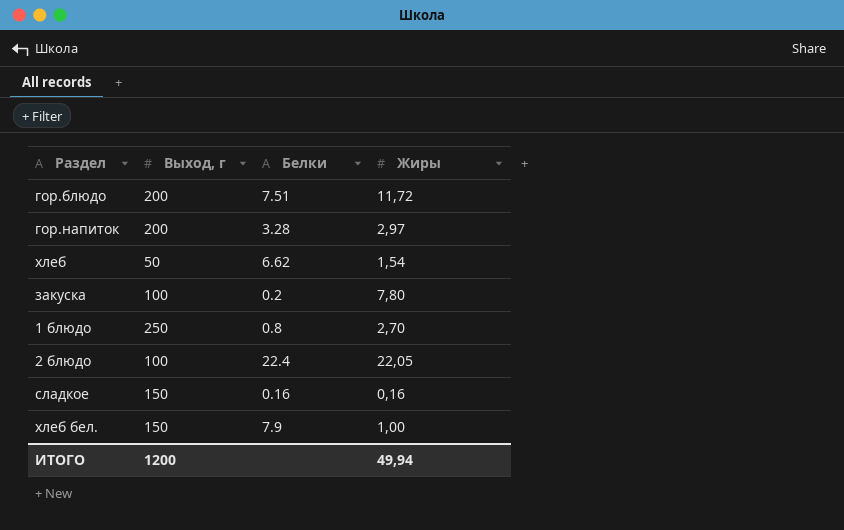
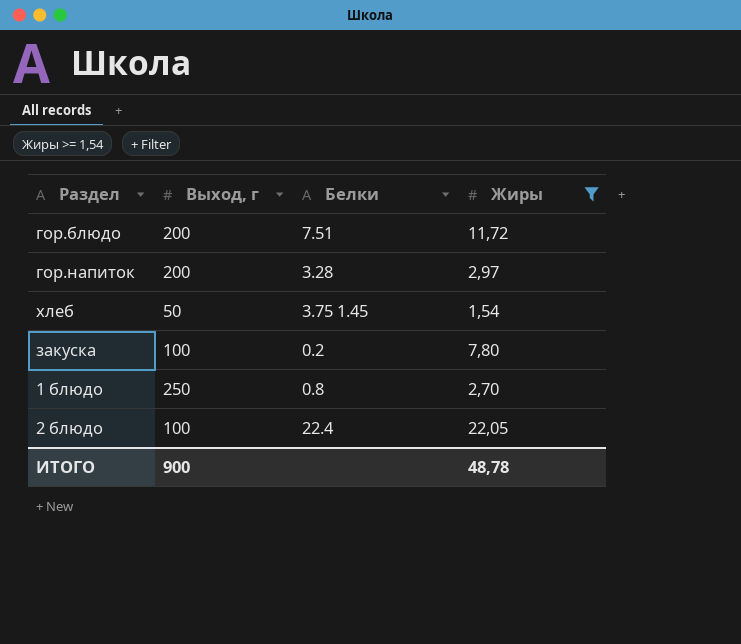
filter: none -> Жиры >= 1,54
хлеб | Белки: 6.62 -> 3.75 1.45
ИТОГО | Выход, г: 1200 -> 900
ИТОГО | Жиры: 49,94 -> 48,78

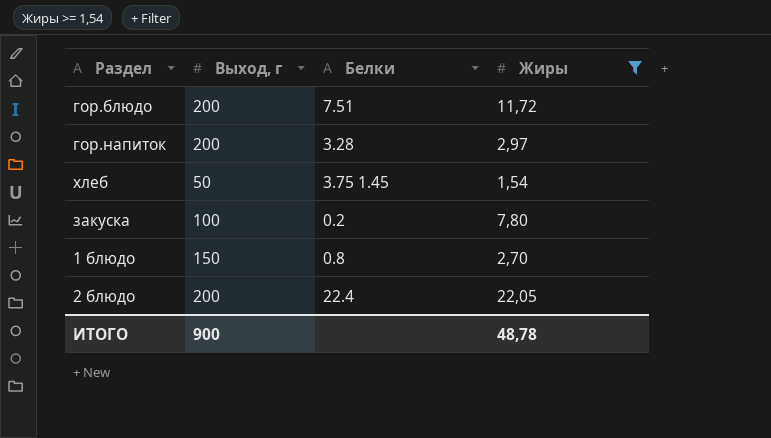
1 блюдо | Выход, г: 250 -> 150
2 блюдо | Выход, г: 100 -> 200

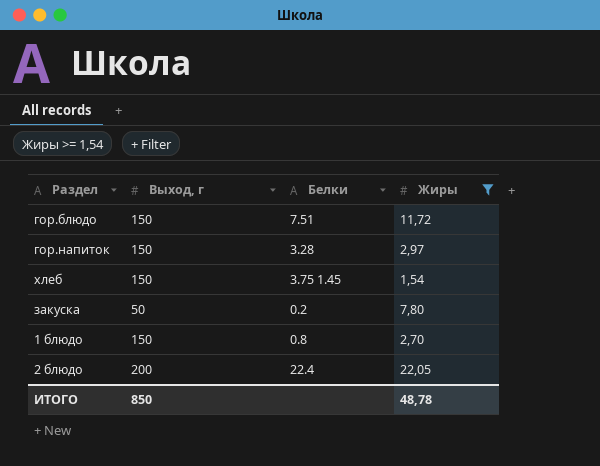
гор.блюдо | Выход, г: 200 -> 150
гор.напиток | Выход, г: 200 -> 150
хлеб | Выход, г: 50 -> 150
закуска | Выход, г: 100 -> 50
ИТОГО | Выход, г: 900 -> 850

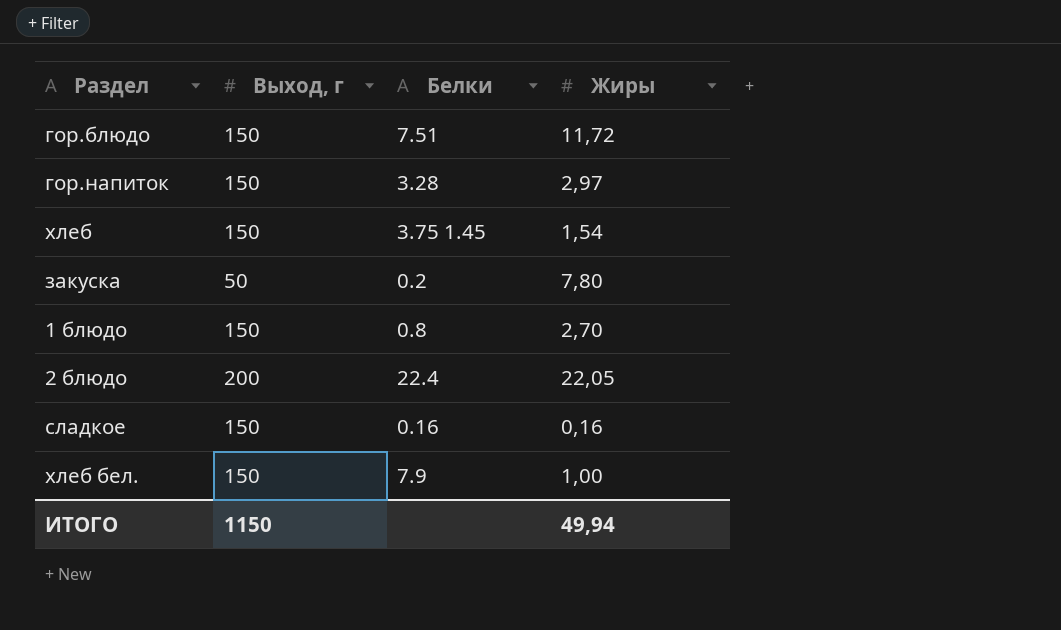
filter: Жиры >= 1,54 -> none
ИТОГО | Выход, г: 850 -> 1150
ИТОГО | Жиры: 48,78 -> 49,94

